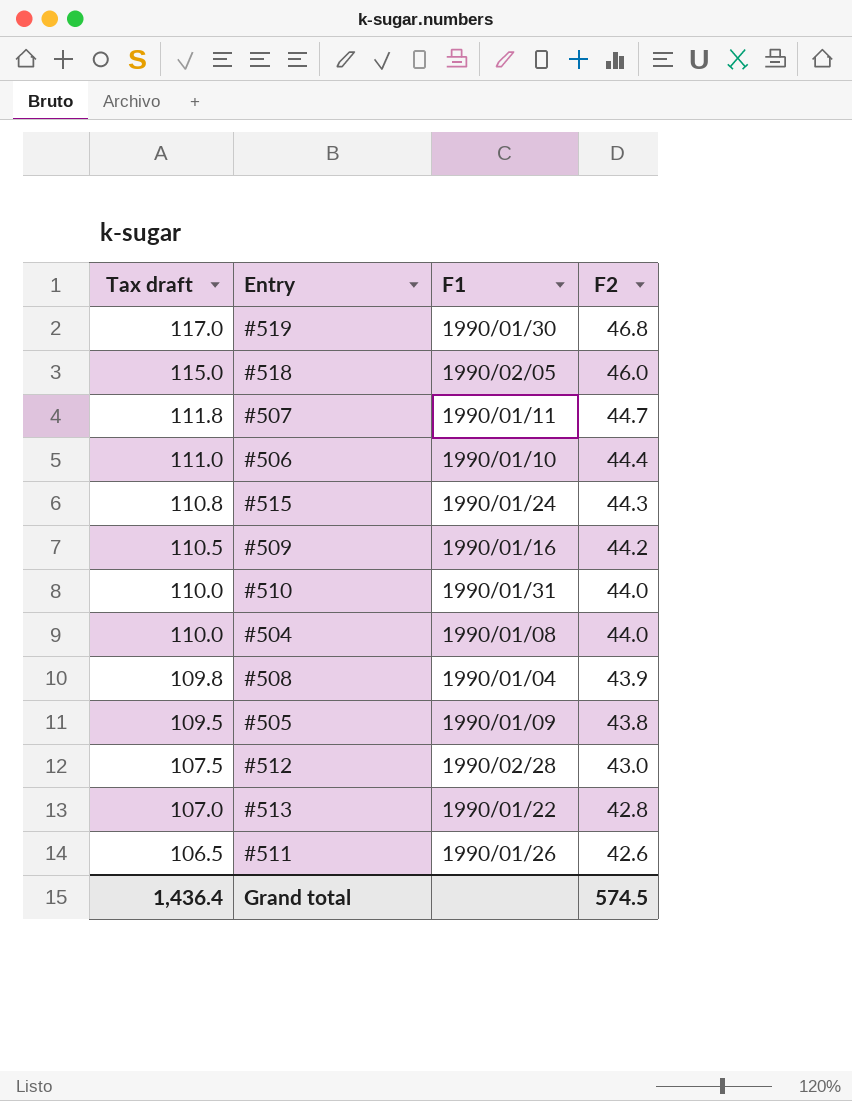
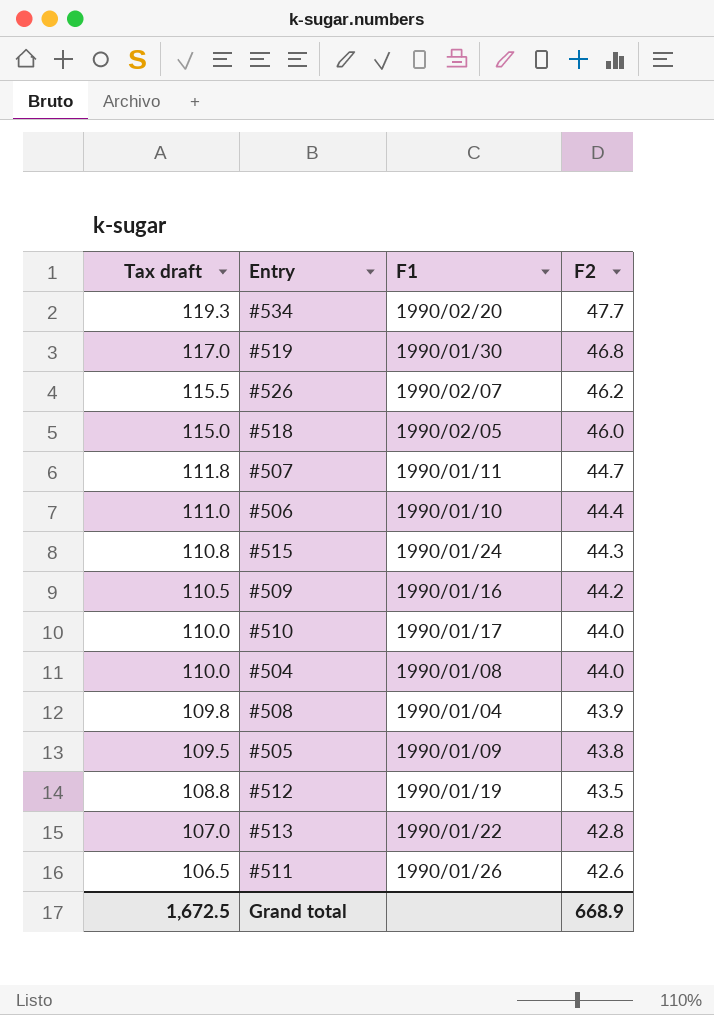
row #534: none -> 119.3 | 1990/02/20 | 47.7
row #526: none -> 115.5 | 1990/02/07 | 46.2
#510 | F1: 1990/01/31 -> 1990/01/17
#512 | Tax draft: 107.5 -> 108.8
#512 | F1: 1990/02/28 -> 1990/01/19
#512 | F2: 43.0 -> 43.5
Grand total | Tax draft: 1,436.4 -> 1,672.5
Grand total | F2: 574.5 -> 668.9

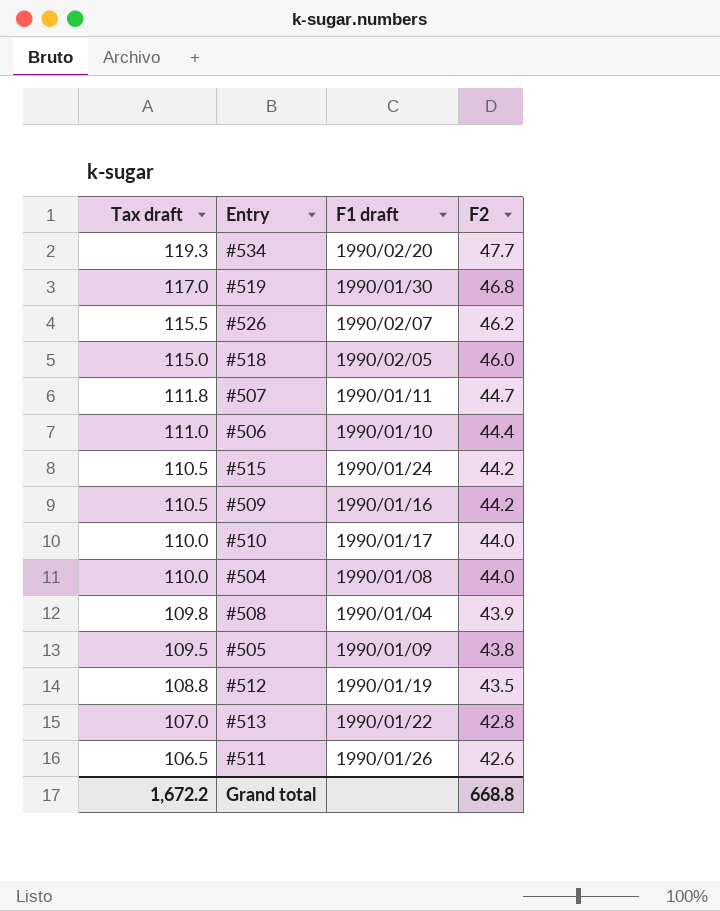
column name: F1 -> F1 draft
#515 | Tax draft: 110.8 -> 110.5
#515 | F2: 44.3 -> 44.2
Grand total | Tax draft: 1,672.5 -> 1,672.2
Grand total | F2: 668.9 -> 668.8

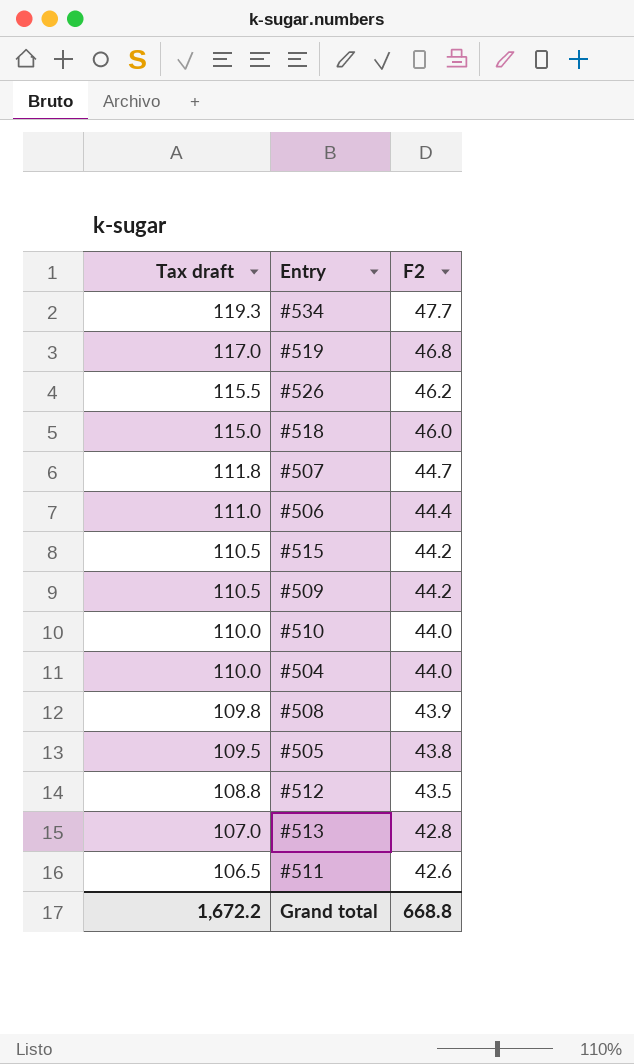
column F1 draft | position: 3 -> none

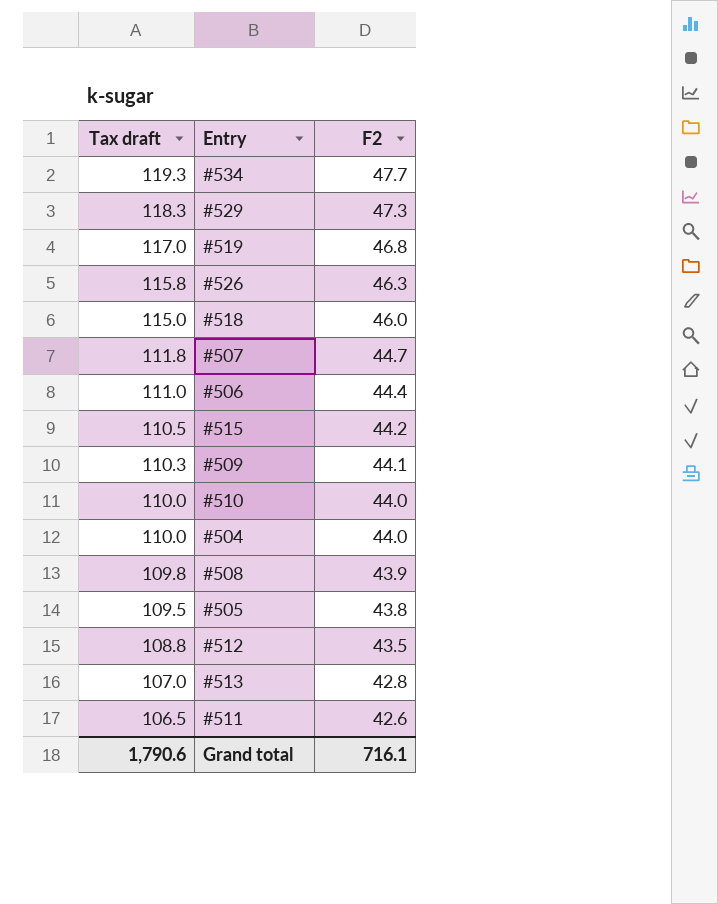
row #529: none -> 118.3 | 47.3
#526 | Tax draft: 115.5 -> 115.8
#526 | F2: 46.2 -> 46.3
#509 | Tax draft: 110.5 -> 110.3
#509 | F2: 44.2 -> 44.1
Grand total | Tax draft: 1,672.2 -> 1,790.6
Grand total | F2: 668.8 -> 716.1

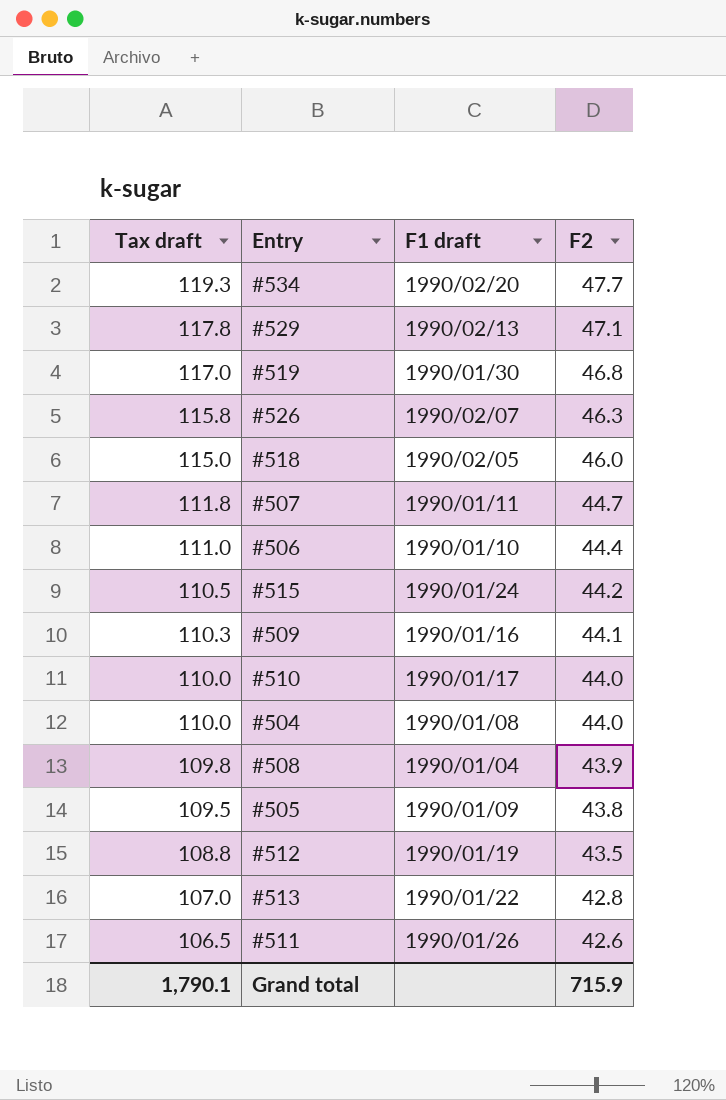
column F1 draft | position: none -> 3
#529 | Tax draft: 118.3 -> 117.8
#529 | F2: 47.3 -> 47.1
Grand total | Tax draft: 1,790.6 -> 1,790.1
Grand total | F2: 716.1 -> 715.9

